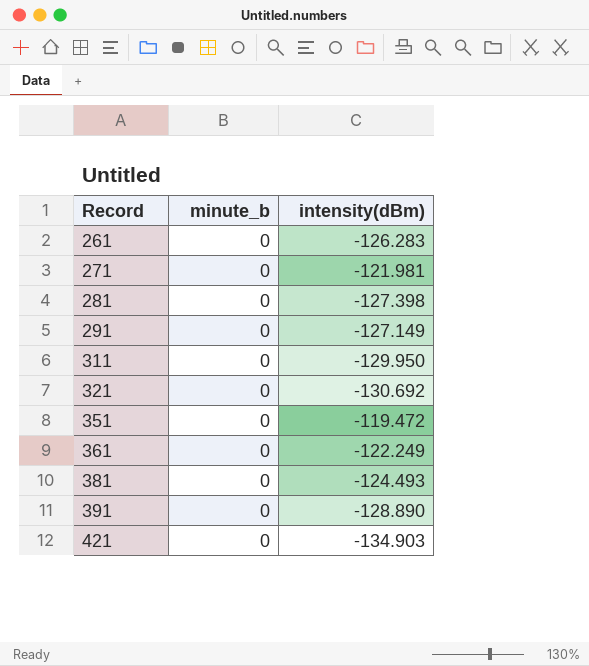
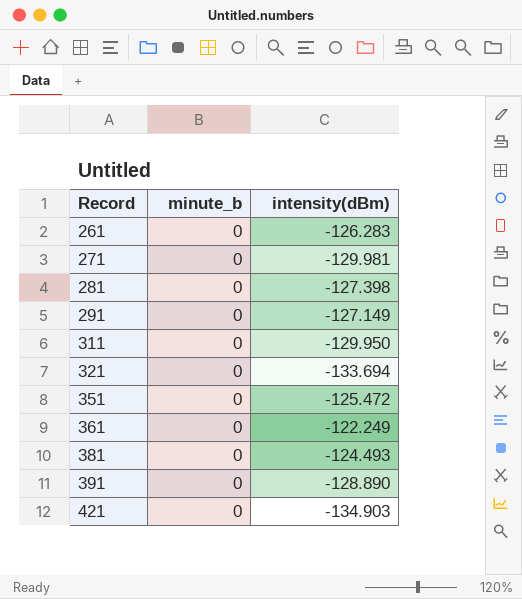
271 | intensity(dBm): -121.981 -> -129.981
321 | intensity(dBm): -130.692 -> -133.694
351 | intensity(dBm): -119.472 -> -125.472

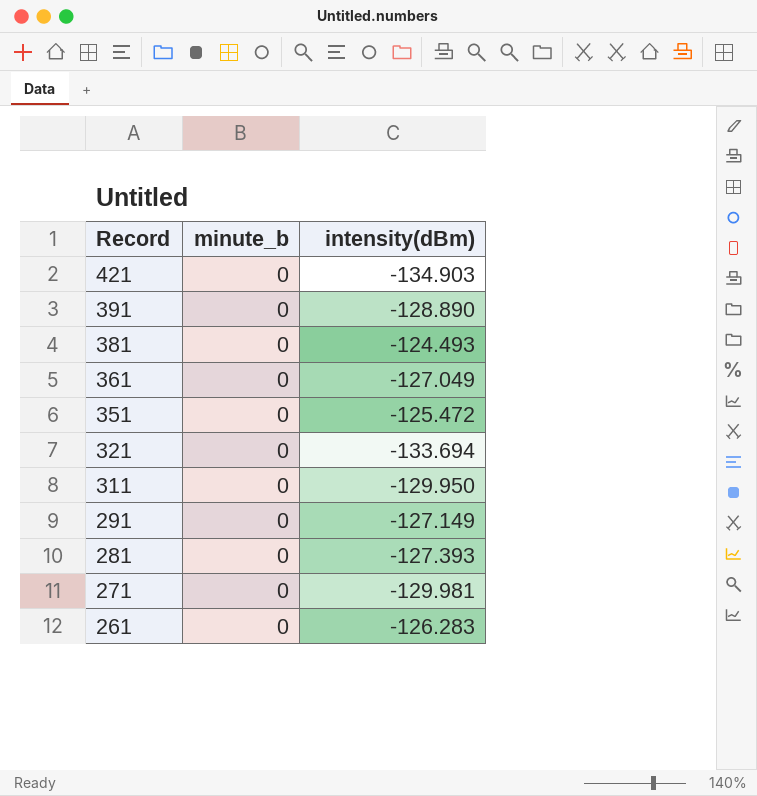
row order: Record ascending -> Record descending
361 | intensity(dBm): -122.249 -> -127.049
281 | intensity(dBm): -127.398 -> -127.393

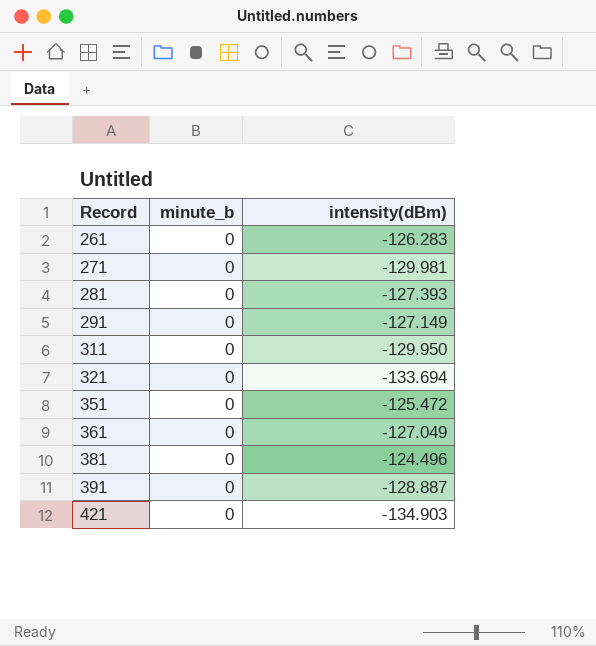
row order: Record descending -> Record ascending
381 | intensity(dBm): -124.493 -> -124.496
391 | intensity(dBm): -128.890 -> -128.887

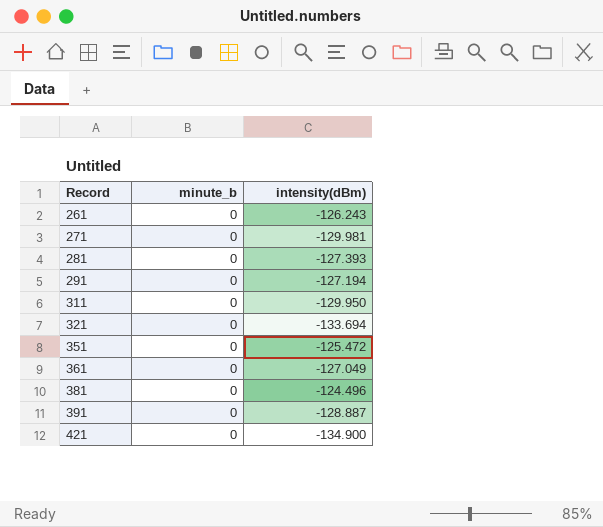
261 | intensity(dBm): -126.283 -> -126.243
291 | intensity(dBm): -127.149 -> -127.194
421 | intensity(dBm): -134.903 -> -134.900

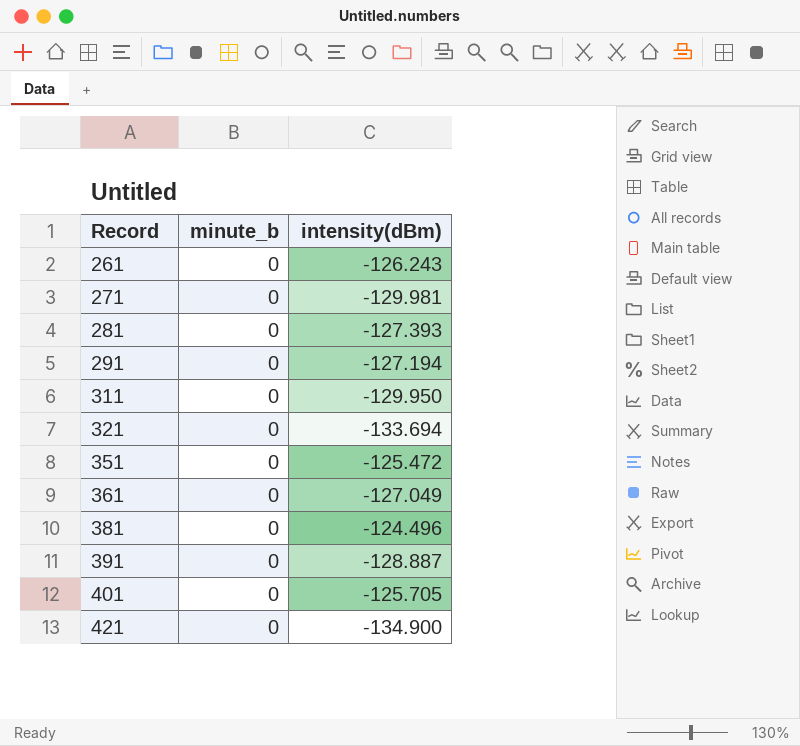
row 401: none -> 0 | -125.705

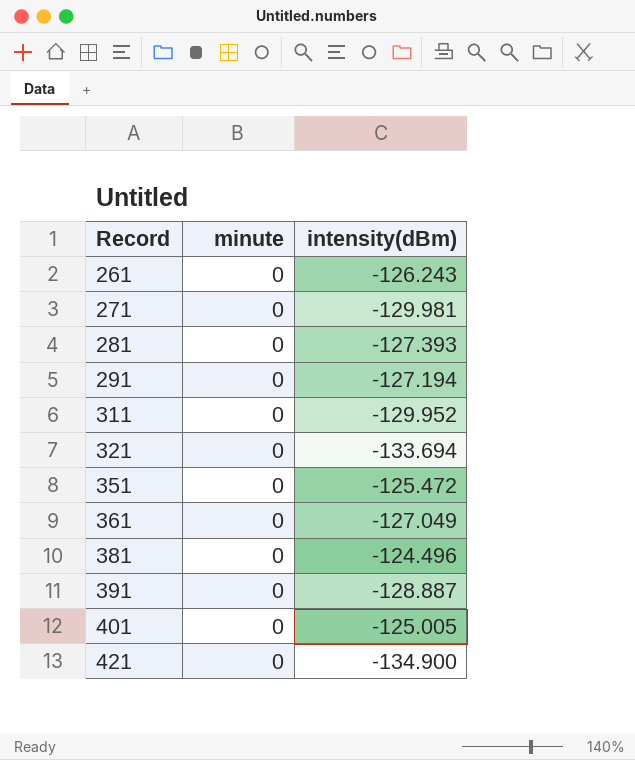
column name: minute_b -> minute
311 | intensity(dBm): -129.950 -> -129.952
401 | intensity(dBm): -125.705 -> -125.005

